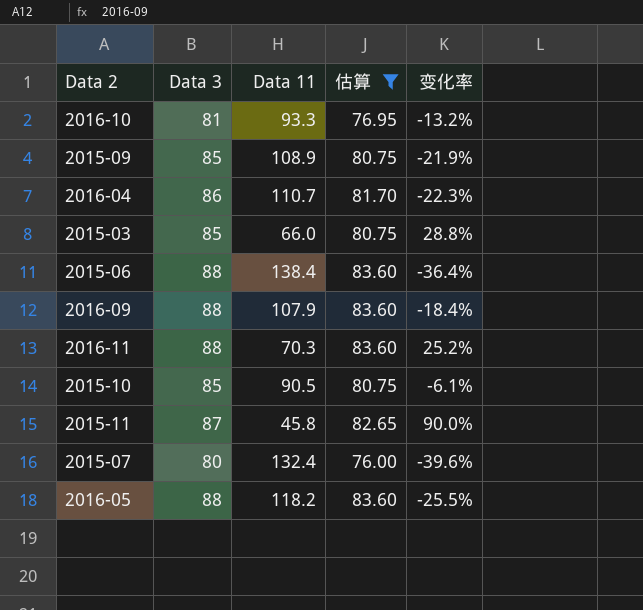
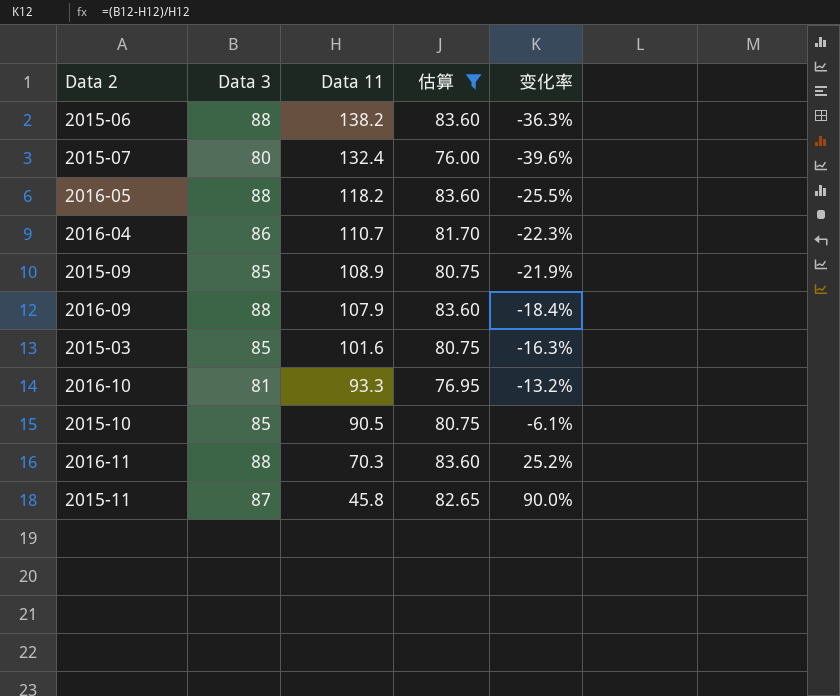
row order: none -> Data 11 descending
2015-06 | Data 11: 138.4 -> 138.2
2015-06 | 变化率: -36.4% -> -36.3%
2015-03 | Data 11: 66.0 -> 101.6
2015-03 | 变化率: 28.8% -> -16.3%

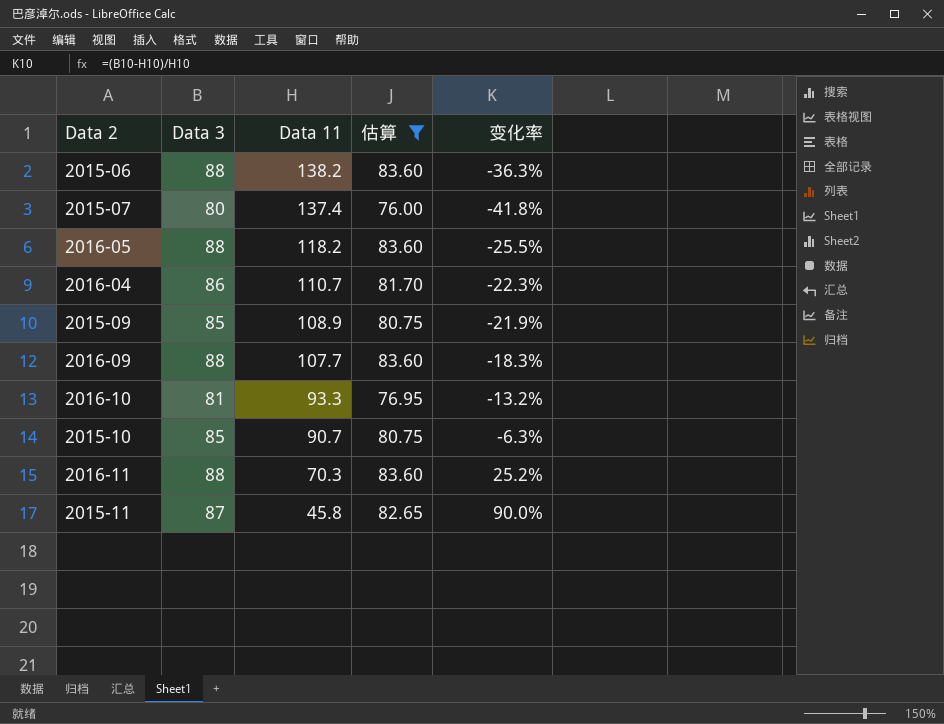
row 2015-03: 85 | 101.6 | 80.75 | -16.3% -> none
2015-07 | Data 11: 132.4 -> 137.4
2015-07 | 变化率: -39.6% -> -41.8%
2016-09 | Data 11: 107.9 -> 107.7
2016-09 | 变化率: -18.4% -> -18.3%
2015-10 | Data 11: 90.5 -> 90.7
2015-10 | 变化率: -6.1% -> -6.3%

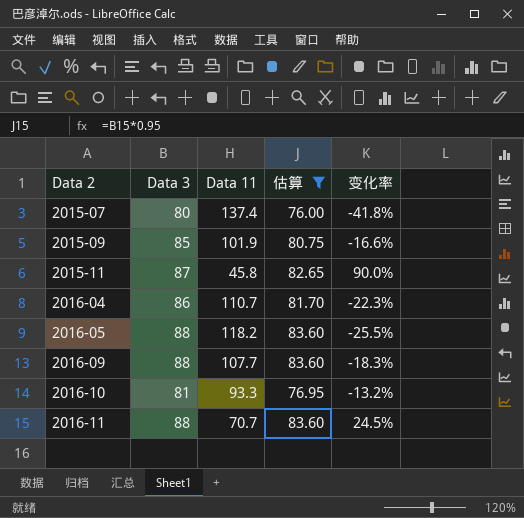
row order: Data 11 descending -> Data 2 ascending
row 2015-06: 88 | 138.2 | 83.60 | -36.3% -> none
row 2015-10: 85 | 90.7 | 80.75 | -6.3% -> none
2015-09 | Data 11: 108.9 -> 101.9
2015-09 | 变化率: -21.9% -> -16.6%
2016-11 | Data 11: 70.3 -> 70.7
2016-11 | 变化率: 25.2% -> 24.5%

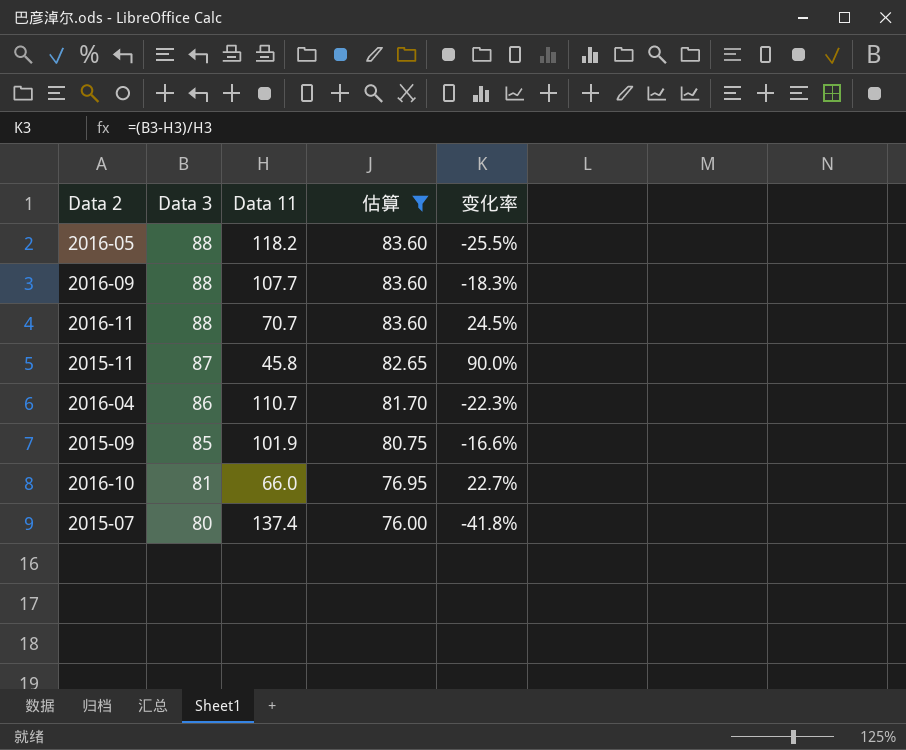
row order: Data 2 ascending -> Data 3 descending
2016-10 | Data 11: 93.3 -> 66.0
2016-10 | 变化率: -13.2% -> 22.7%

